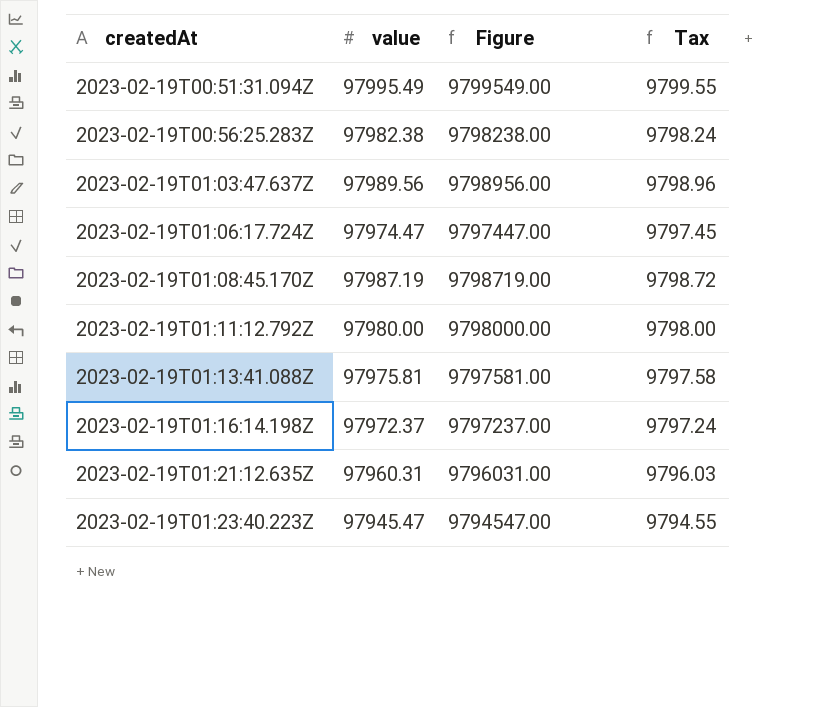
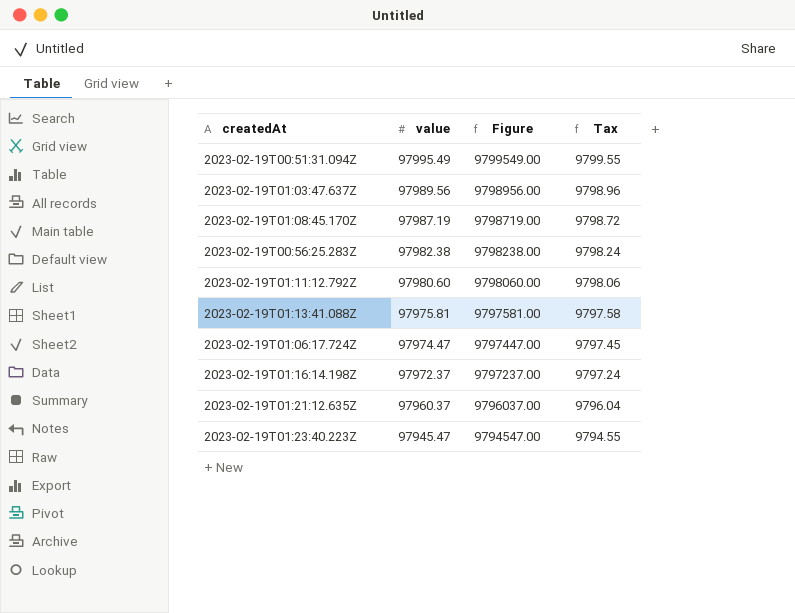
row order: createdAt ascending -> value descending
2023-02-19T01:11:12.792Z | value: 97980.00 -> 97980.60
2023-02-19T01:11:12.792Z | Figure: 9798000.00 -> 9798060.00
2023-02-19T01:11:12.792Z | Tax: 9798.00 -> 9798.06
2023-02-19T01:21:12.635Z | value: 97960.31 -> 97960.37
2023-02-19T01:21:12.635Z | Figure: 9796031.00 -> 9796037.00
2023-02-19T01:21:12.635Z | Tax: 9796.03 -> 9796.04

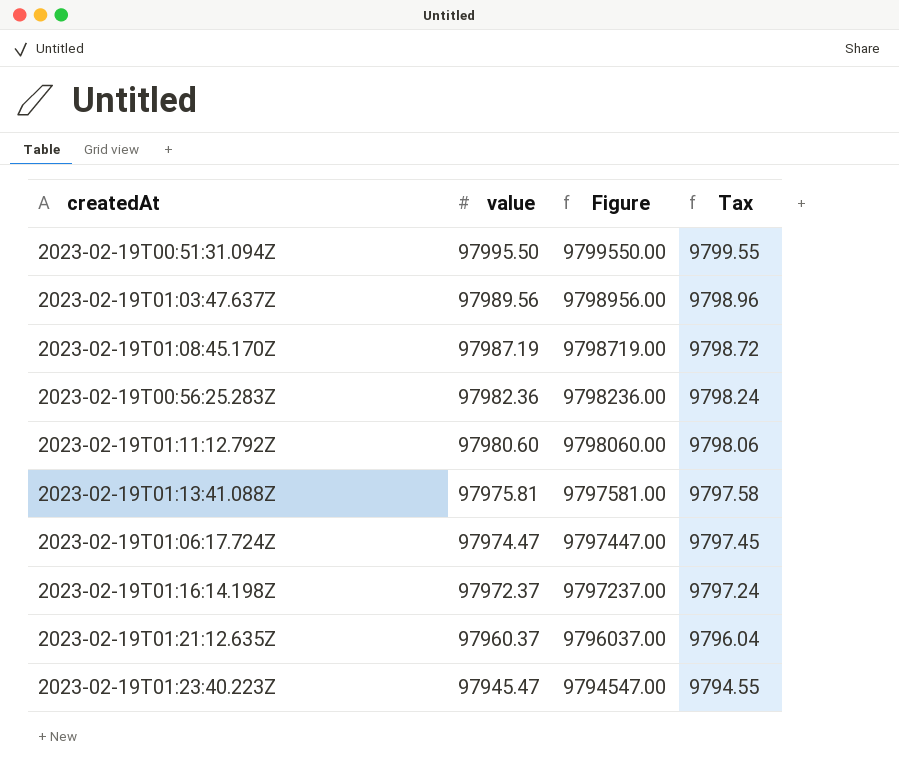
2023-02-19T00:51:31.094Z | value: 97995.49 -> 97995.50
2023-02-19T00:51:31.094Z | Figure: 9799549.00 -> 9799550.00
2023-02-19T00:56:25.283Z | value: 97982.38 -> 97982.36
2023-02-19T00:56:25.283Z | Figure: 9798238.00 -> 9798236.00

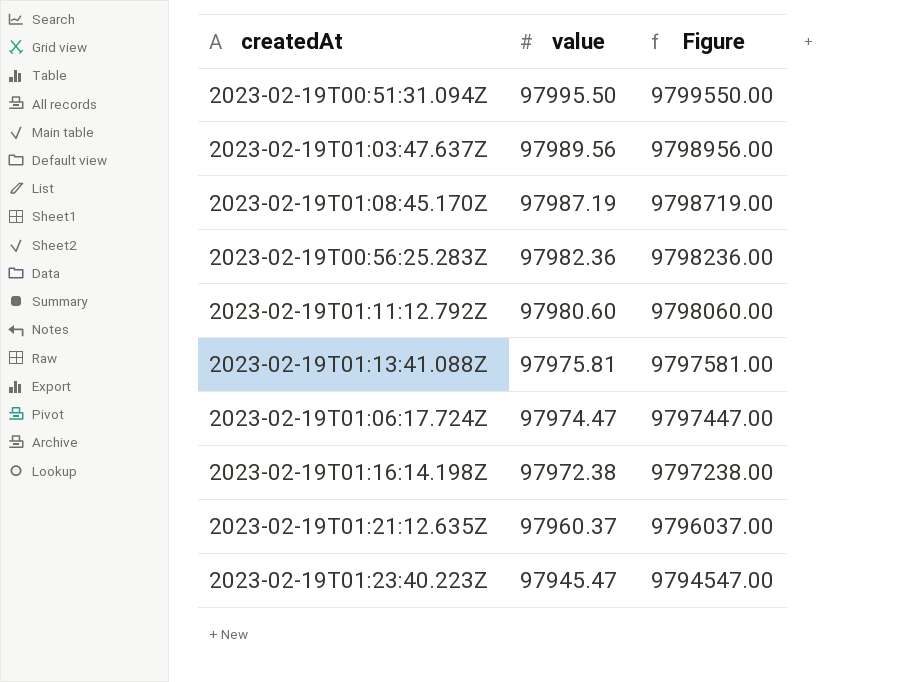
column Tax | formula: [value] * 0.1 -> none
2023-02-19T01:16:14.198Z | value: 97972.37 -> 97972.38
2023-02-19T01:16:14.198Z | Figure: 9797237.00 -> 9797238.00

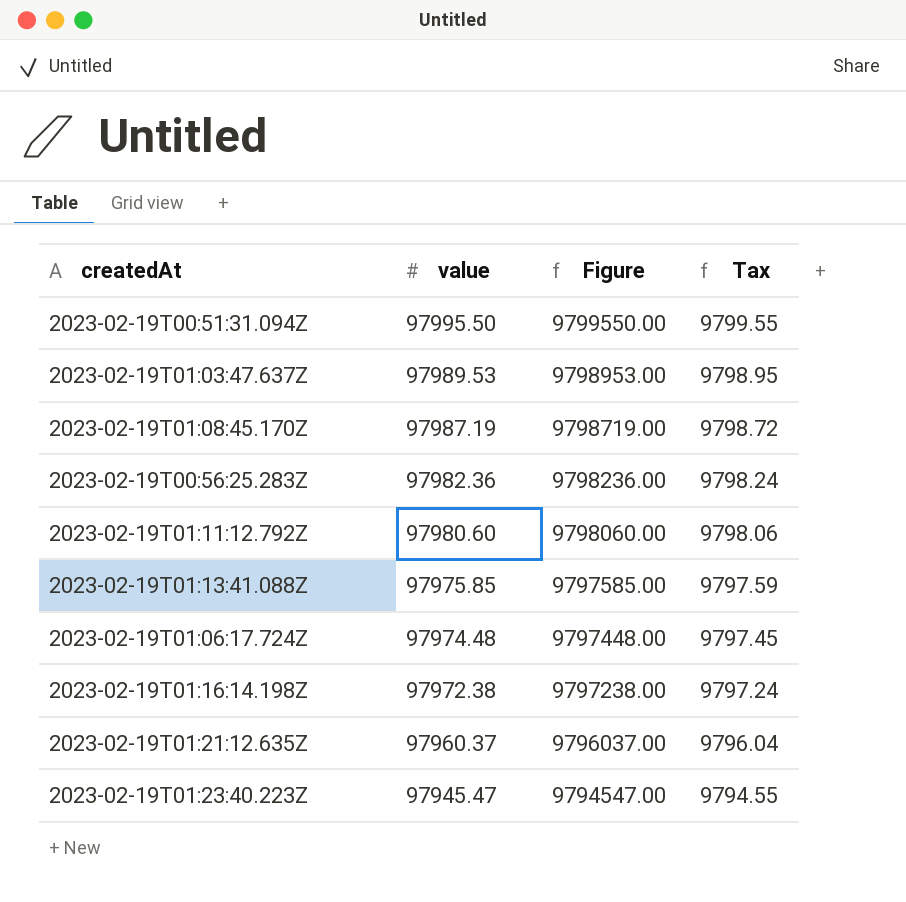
column Tax | formula: none -> [value] * 0.1
2023-02-19T01:03:47.637Z | value: 97989.56 -> 97989.53
2023-02-19T01:03:47.637Z | Figure: 9798956.00 -> 9798953.00
2023-02-19T01:13:41.088Z | value: 97975.81 -> 97975.85
2023-02-19T01:13:41.088Z | Figure: 9797581.00 -> 9797585.00
2023-02-19T01:06:17.724Z | value: 97974.47 -> 97974.48
2023-02-19T01:06:17.724Z | Figure: 9797447.00 -> 9797448.00

